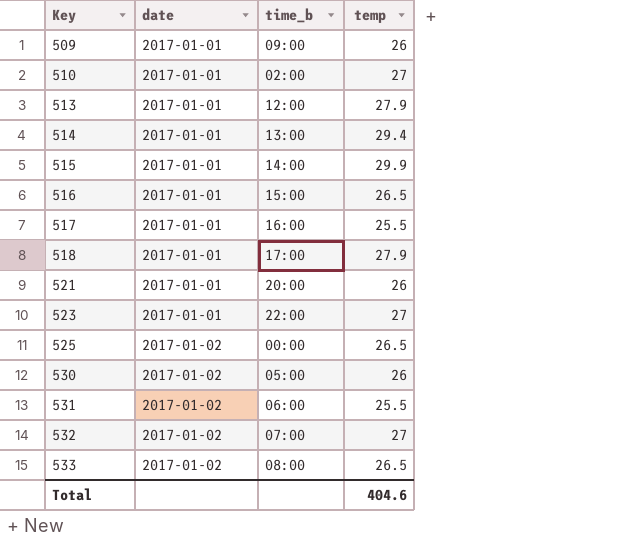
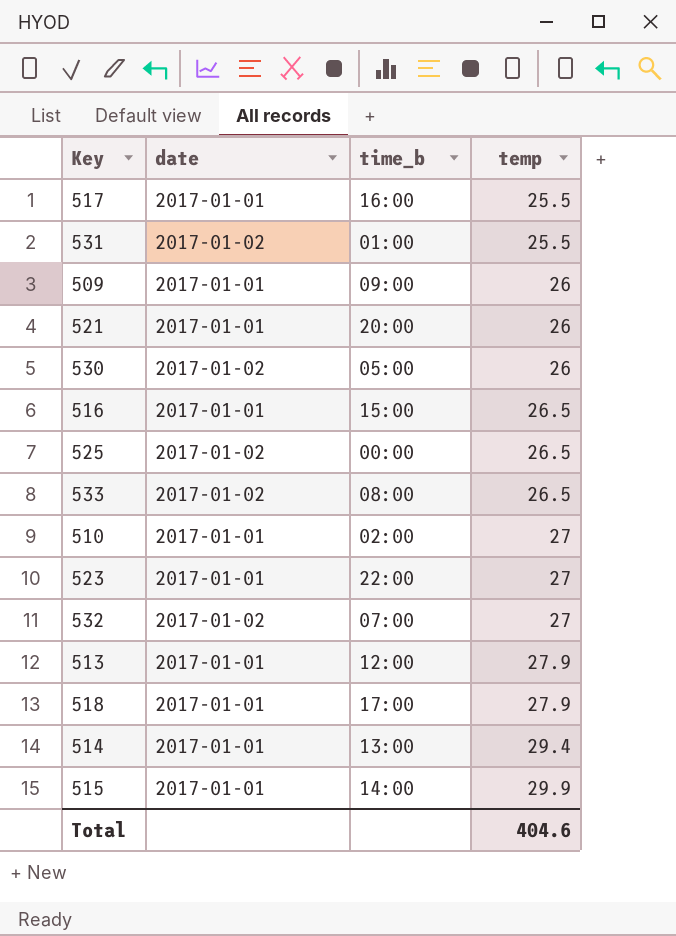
row order: Key ascending -> temp ascending
531 | time_b: 06:00 -> 01:00

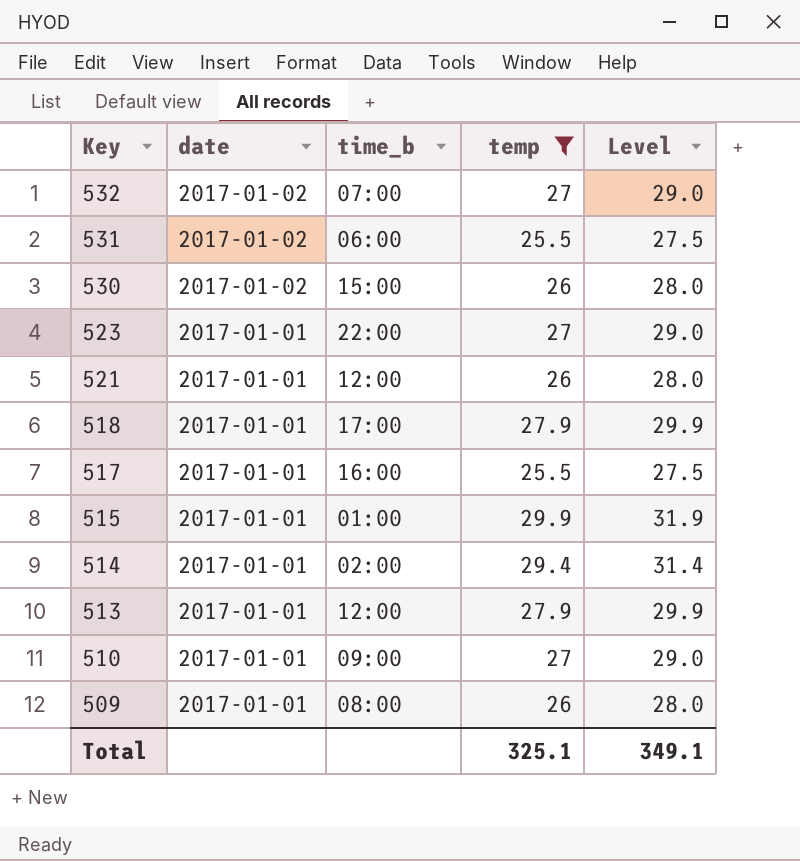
filter: none -> temp != 26.5
row order: temp ascending -> Key descending
column Level | formula: none -> [temp] + 2
531 | time_b: 01:00 -> 06:00
530 | time_b: 05:00 -> 15:00
521 | time_b: 20:00 -> 12:00
515 | time_b: 14:00 -> 01:00
514 | time_b: 13:00 -> 02:00
510 | time_b: 02:00 -> 09:00
509 | time_b: 09:00 -> 08:00
Total | temp: 404.6 -> 325.1

